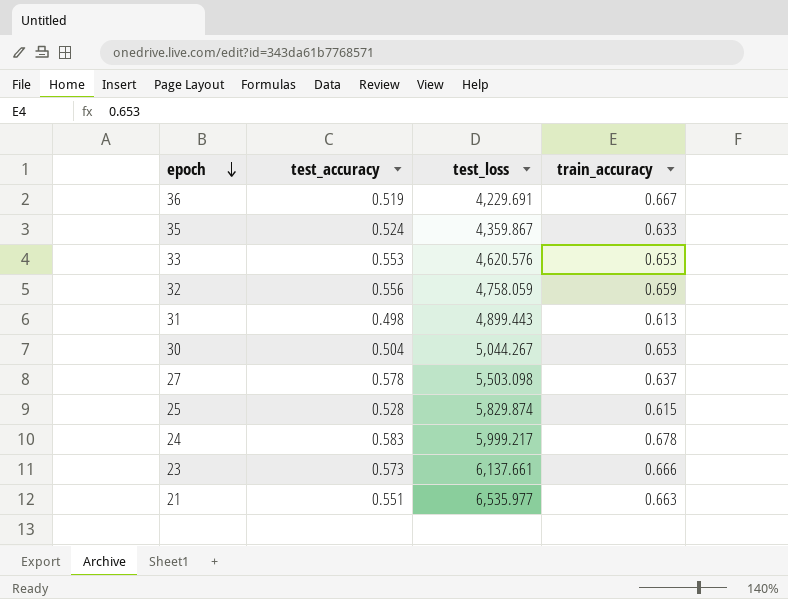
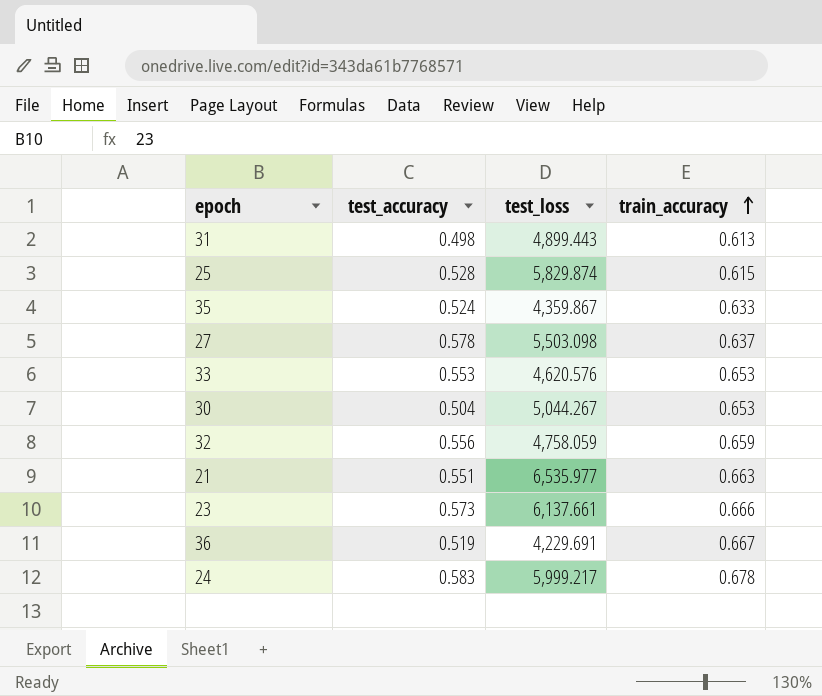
row order: epoch descending -> train_accuracy ascending

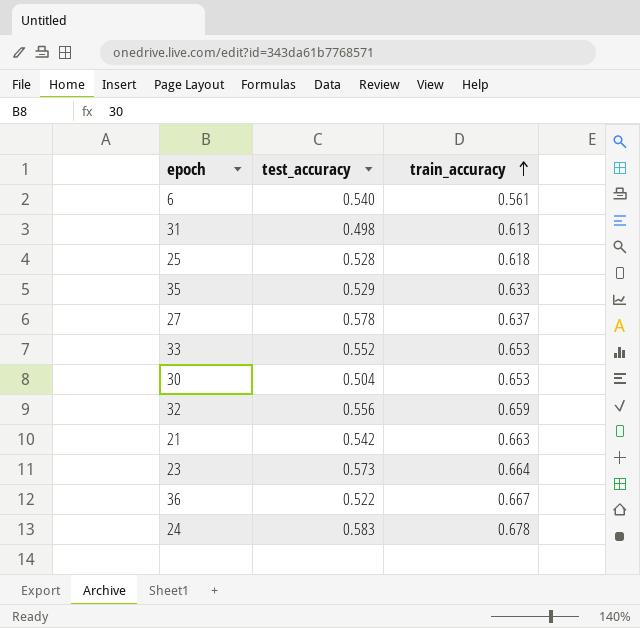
column test_loss | position: 3 -> none
row 6: none -> 0.540 | 0.561
25 | train_accuracy: 0.615 -> 0.618
35 | test_accuracy: 0.524 -> 0.529
33 | test_accuracy: 0.553 -> 0.552
21 | test_accuracy: 0.551 -> 0.542
23 | train_accuracy: 0.666 -> 0.664
36 | test_accuracy: 0.519 -> 0.522

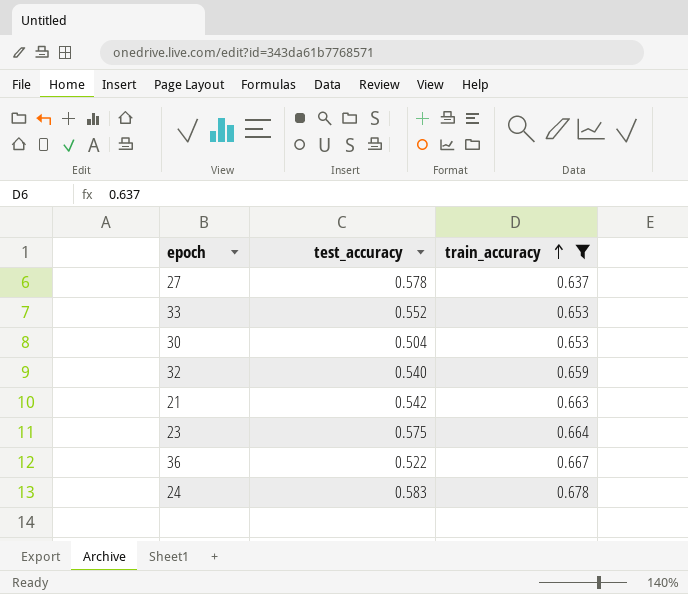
filter: none -> train_accuracy >= 0.637
32 | test_accuracy: 0.556 -> 0.540
23 | test_accuracy: 0.573 -> 0.575

